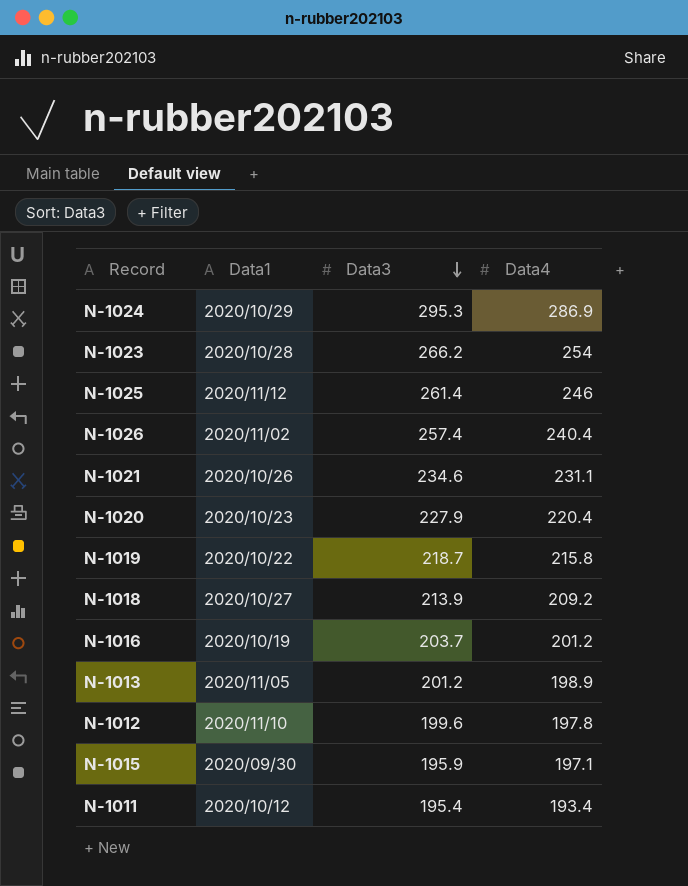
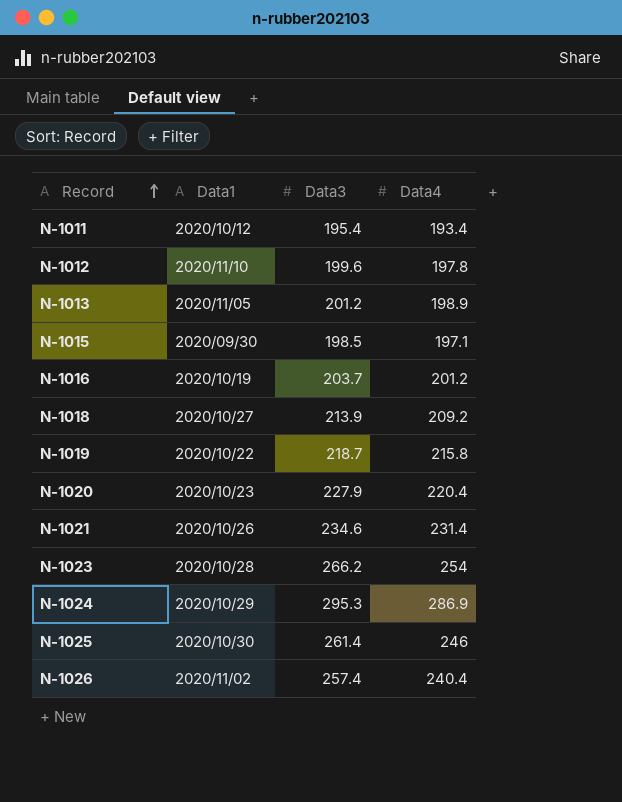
row order: Data3 descending -> Record ascending
N-1015 | Data3: 195.9 -> 198.5
N-1021 | Data4: 231.1 -> 231.4
N-1025 | Data1: 2020/11/12 -> 2020/10/30

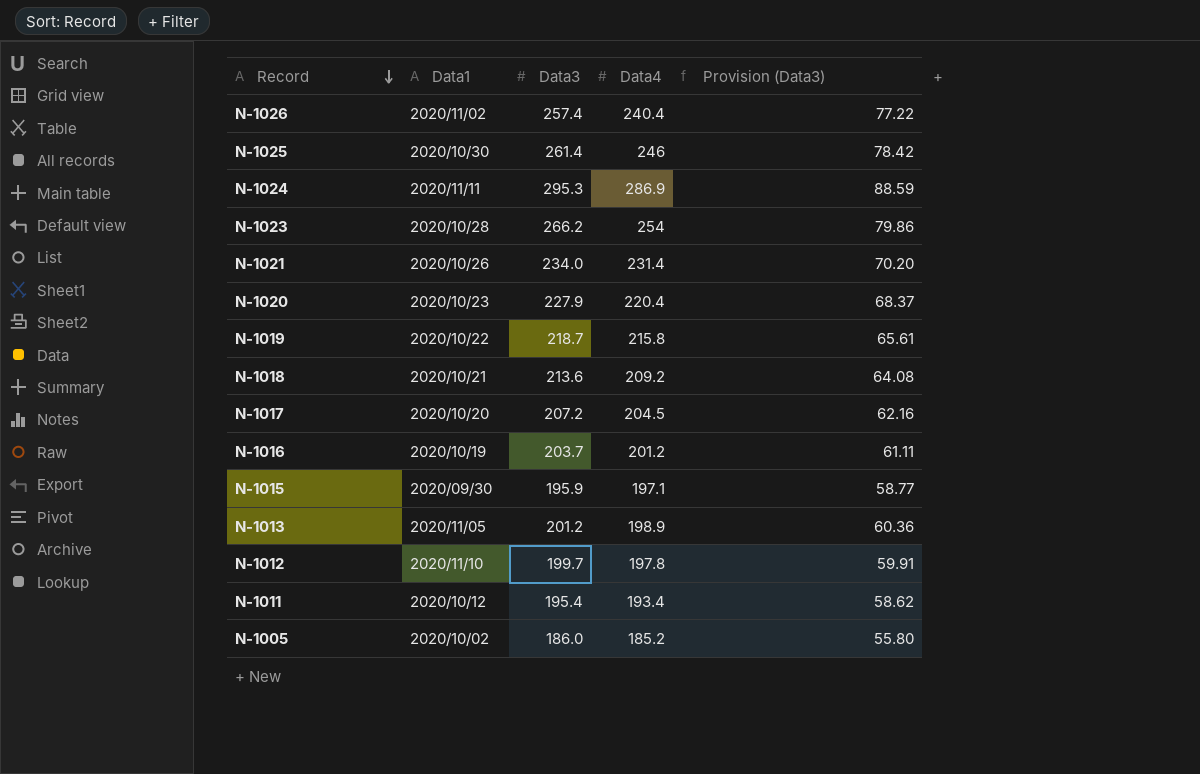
row order: Record ascending -> Record descending
column Provision (Data3) | formula: none -> [Data3] * 0.3
N-1024 | Data1: 2020/10/29 -> 2020/11/11
N-1021 | Data3: 234.6 -> 234.0
N-1018 | Data1: 2020/10/27 -> 2020/10/21
N-1018 | Data3: 213.9 -> 213.6
row N-1017: none -> 2020/10/20 | 207.2 | 204.5 | 62.16
N-1015 | Data3: 198.5 -> 195.9
N-1012 | Data3: 199.6 -> 199.7
row N-1005: none -> 2020/10/02 | 186.0 | 185.2 | 55.80

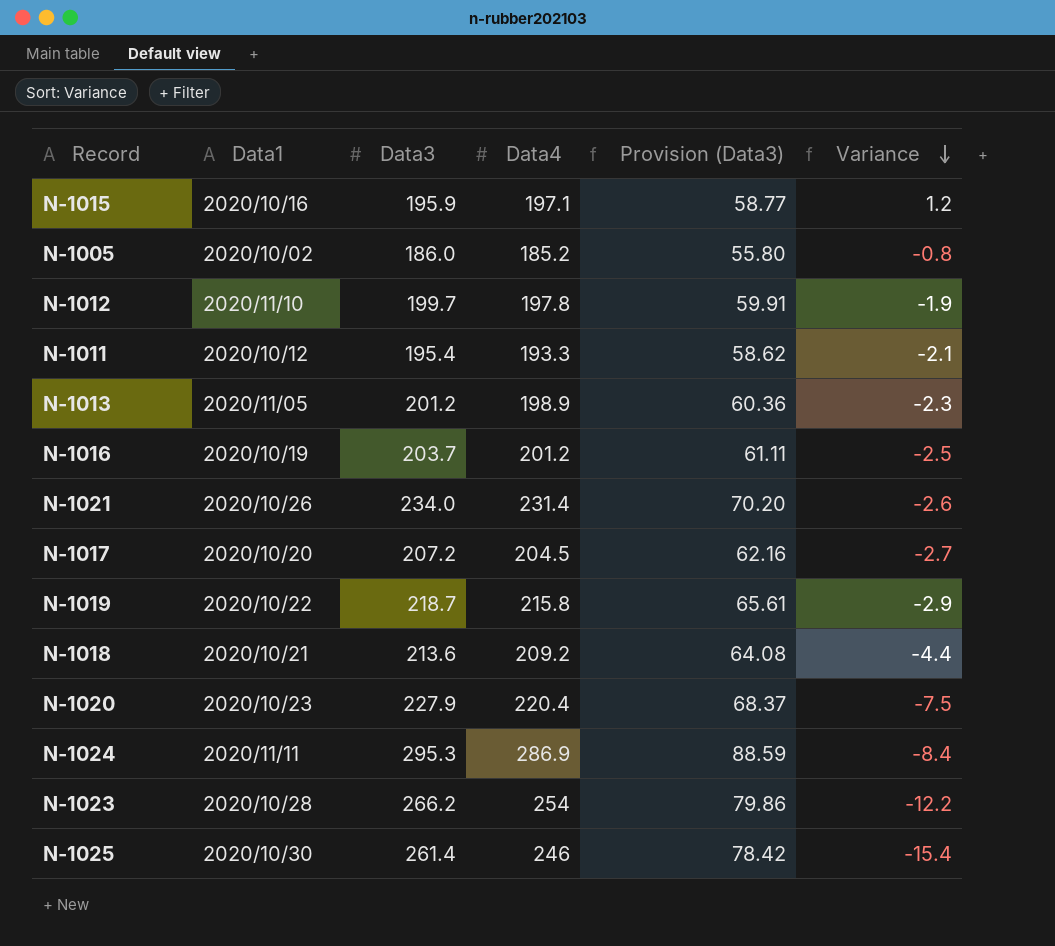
row order: Record descending -> Variance descending
column Variance | formula: none -> [Data4] - [Data3]
row N-1026: 2020/11/02 | 257.4 | 240.4 | 77.22 -> none
N-1015 | Data1: 2020/09/30 -> 2020/10/16
N-1011 | Data4: 193.4 -> 193.3

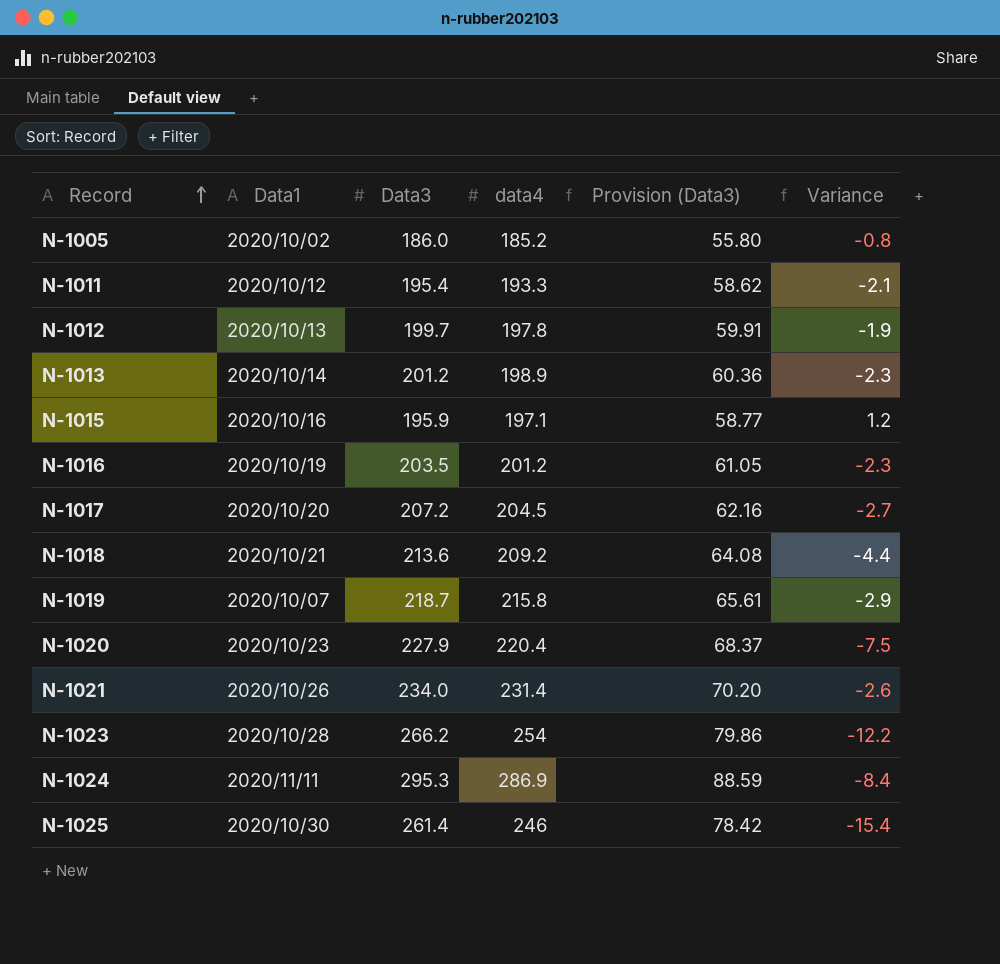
row order: Variance descending -> Record ascending
column name: Data4 -> data4
N-1012 | Data1: 2020/11/10 -> 2020/10/13
N-1013 | Data1: 2020/11/05 -> 2020/10/14
N-1016 | Data3: 203.7 -> 203.5
N-1016 | Provision (Data3): 61.11 -> 61.05
N-1016 | Variance: -2.5 -> -2.3
N-1019 | Data1: 2020/10/22 -> 2020/10/07

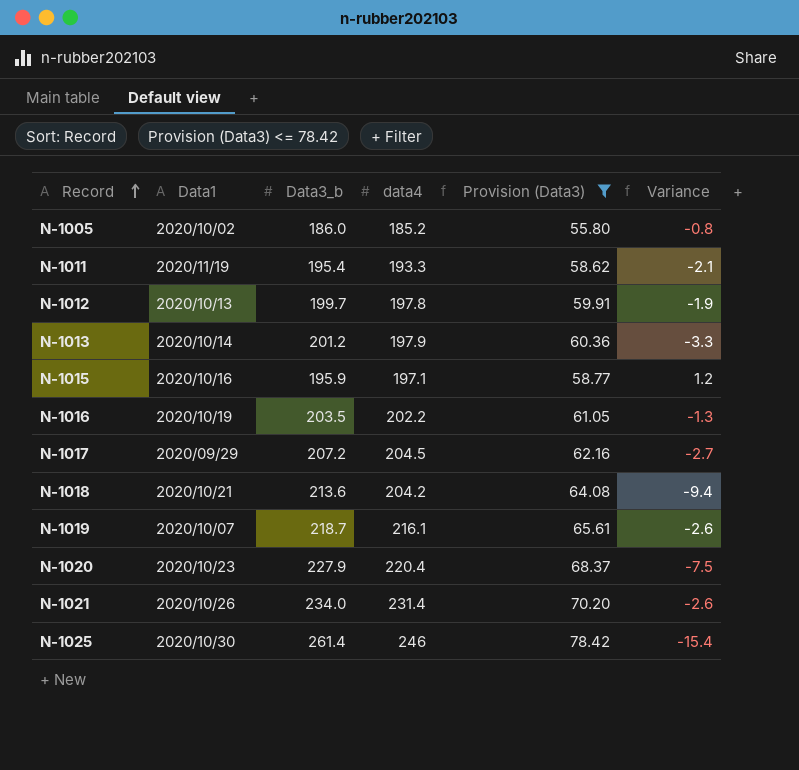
filter: none -> Provision (Data3) <= 78.42
column name: Data3 -> Data3_b
N-1011 | Data1: 2020/10/12 -> 2020/11/19
N-1013 | data4: 198.9 -> 197.9
N-1013 | Variance: -2.3 -> -3.3
N-1016 | data4: 201.2 -> 202.2
N-1016 | Variance: -2.3 -> -1.3
N-1017 | Data1: 2020/10/20 -> 2020/09/29
N-1018 | data4: 209.2 -> 204.2
N-1018 | Variance: -4.4 -> -9.4
N-1019 | data4: 215.8 -> 216.1
N-1019 | Variance: -2.9 -> -2.6

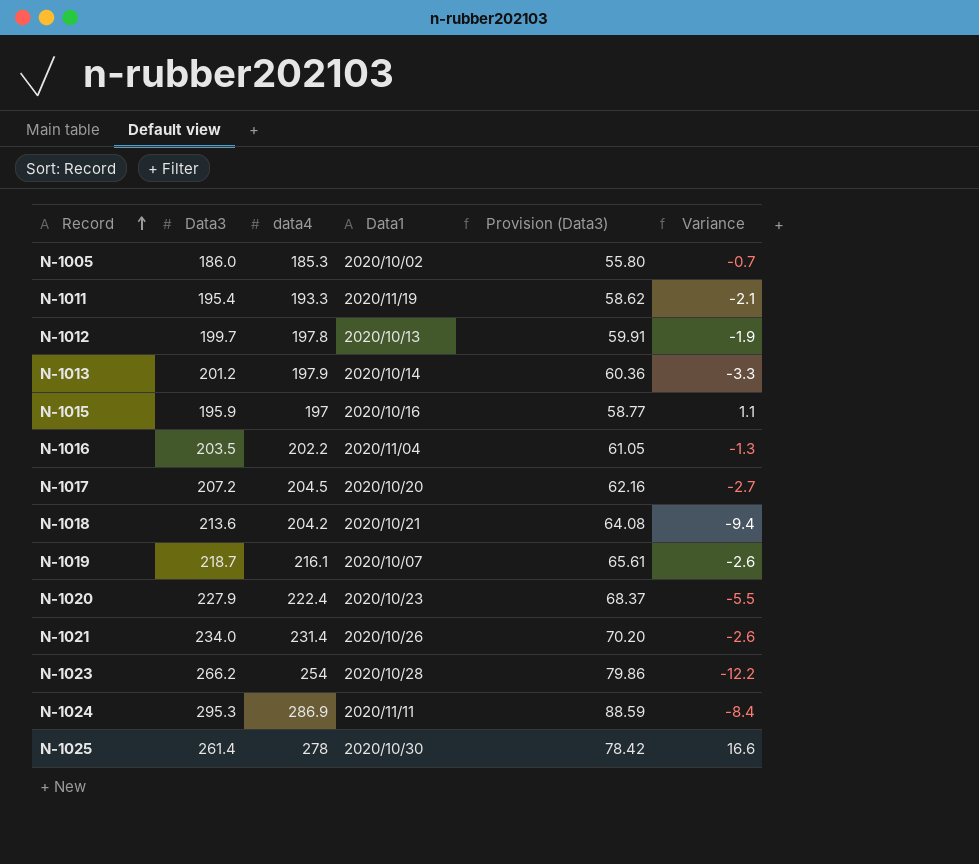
filter: Provision (Data3) <= 78.42 -> none
column name: Data3_b -> Data3
column Data1 | position: 2 -> 4
N-1005 | data4: 185.2 -> 185.3
N-1005 | Variance: -0.8 -> -0.7
N-1015 | data4: 197.1 -> 197
N-1015 | Variance: 1.2 -> 1.1
N-1016 | Data1: 2020/10/19 -> 2020/11/04
N-1017 | Data1: 2020/09/29 -> 2020/10/20
N-1020 | data4: 220.4 -> 222.4
N-1020 | Variance: -7.5 -> -5.5
N-1025 | data4: 246 -> 278
N-1025 | Variance: -15.4 -> 16.6

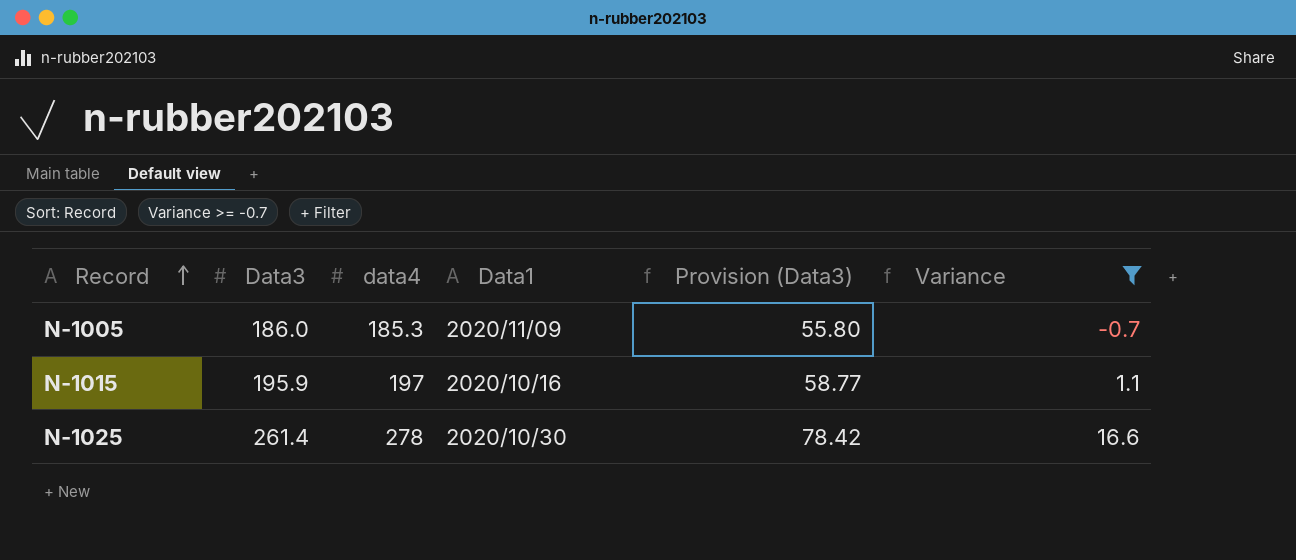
filter: none -> Variance >= -0.7
N-1005 | Data1: 2020/10/02 -> 2020/11/09

